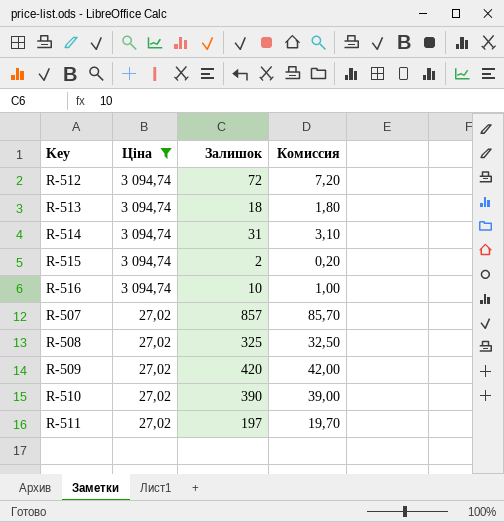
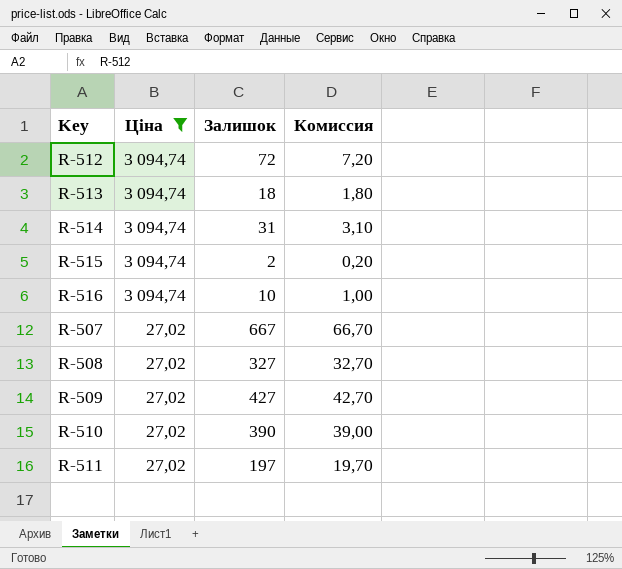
R-507 | Залишок: 857 -> 667
R-507 | Комиссия: 85,70 -> 66,70
R-508 | Залишок: 325 -> 327
R-508 | Комиссия: 32,50 -> 32,70
R-509 | Залишок: 420 -> 427
R-509 | Комиссия: 42,00 -> 42,70

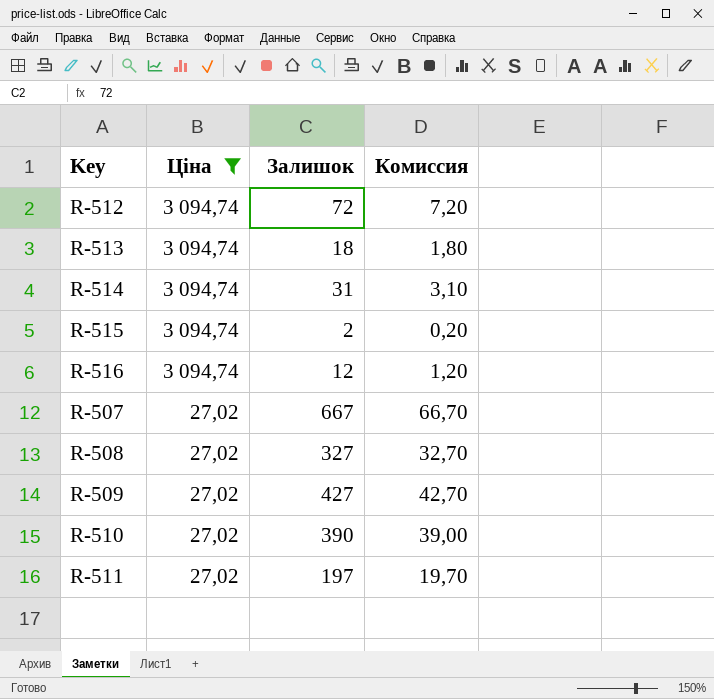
R-516 | Залишок: 10 -> 12
R-516 | Комиссия: 1,00 -> 1,20

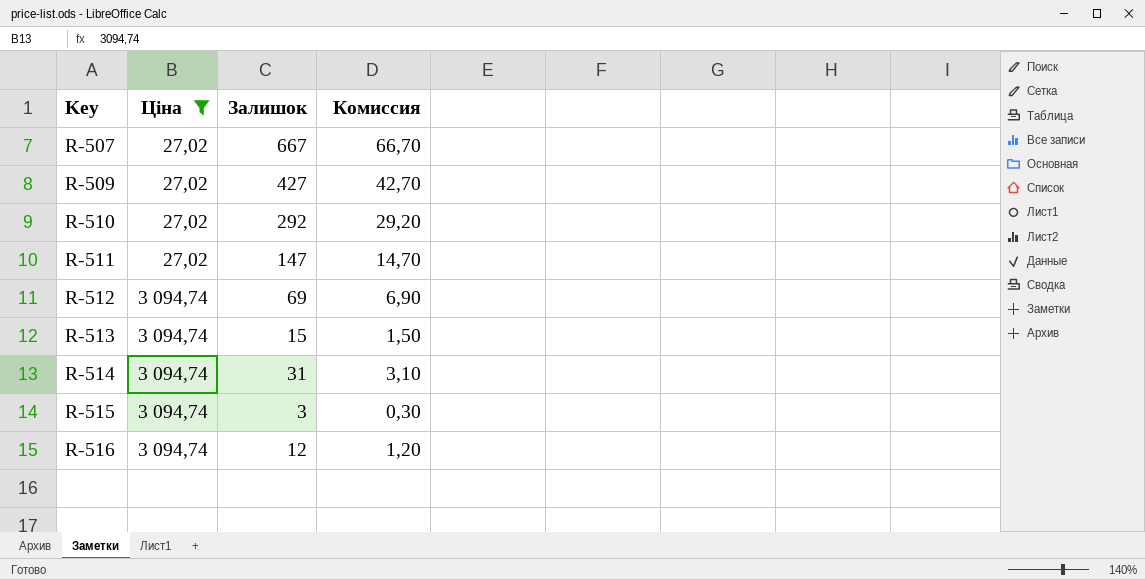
row order: Ціна descending -> Key ascending
row R-508: 27,02 | 327 | 32,70 -> none
R-510 | Залишок: 390 -> 292
R-510 | Комиссия: 39,00 -> 29,20
R-511 | Залишок: 197 -> 147
R-511 | Комиссия: 19,70 -> 14,70
R-512 | Залишок: 72 -> 69
R-512 | Комиссия: 7,20 -> 6,90
R-513 | Залишок: 18 -> 15
R-513 | Комиссия: 1,80 -> 1,50
R-515 | Залишок: 2 -> 3
R-515 | Комиссия: 0,20 -> 0,30

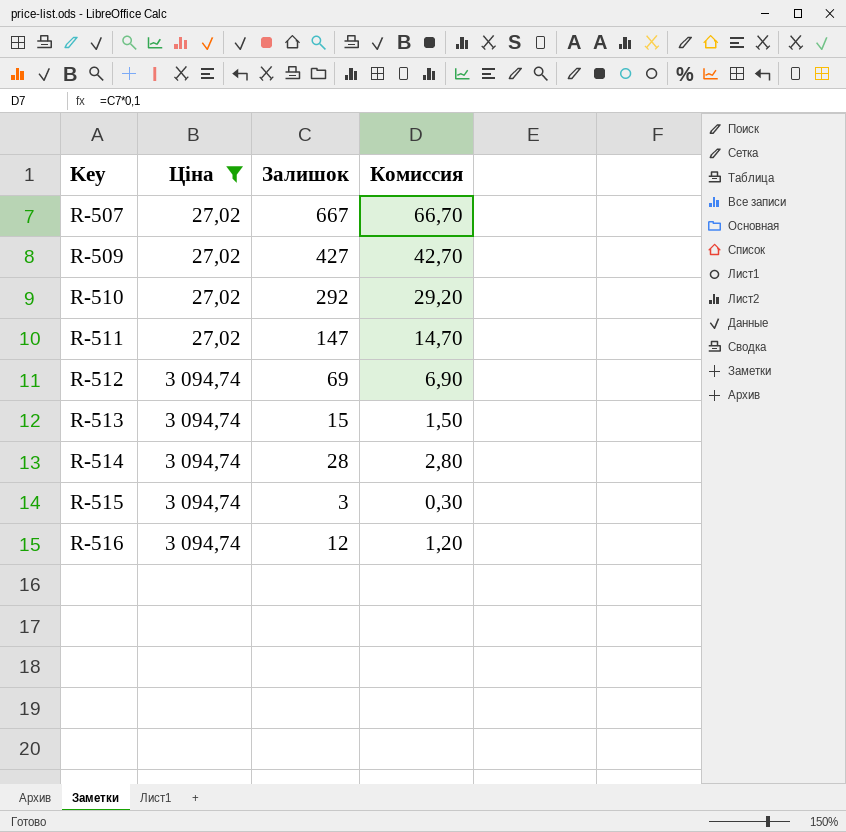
R-514 | Залишок: 31 -> 28
R-514 | Комиссия: 3,10 -> 2,80

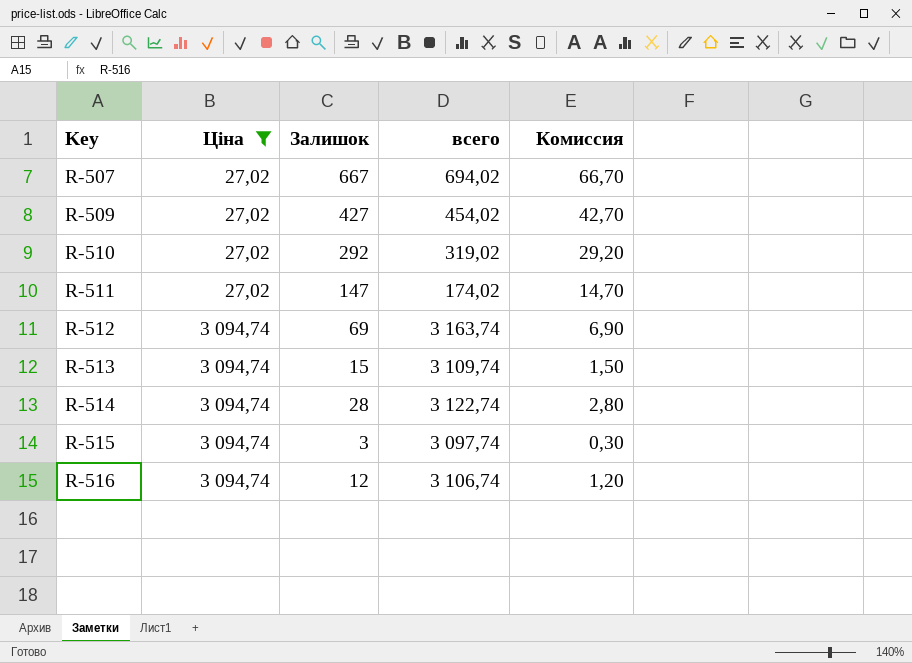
column всего | formula: none -> [Ціна] + [Залишок]

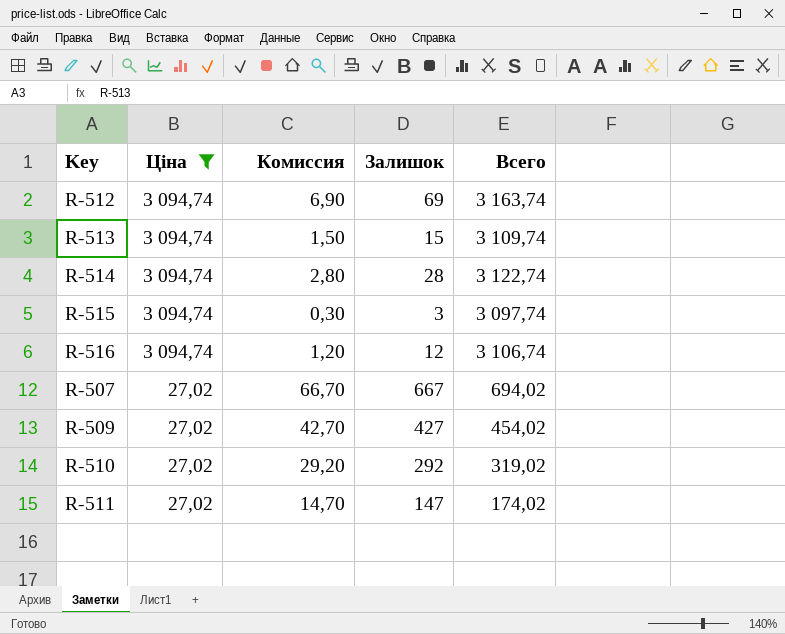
row order: Key ascending -> Ціна descending
column Комиссия | position: 5 -> 3
column name: всего -> Всего

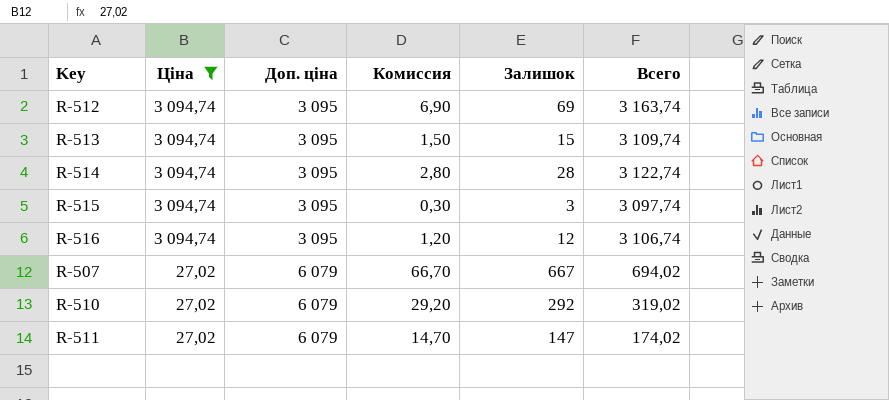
column Доп. ціна | position: none -> 3
row R-509: 27,02 | 42,70 | 427 | 454,02 -> none

